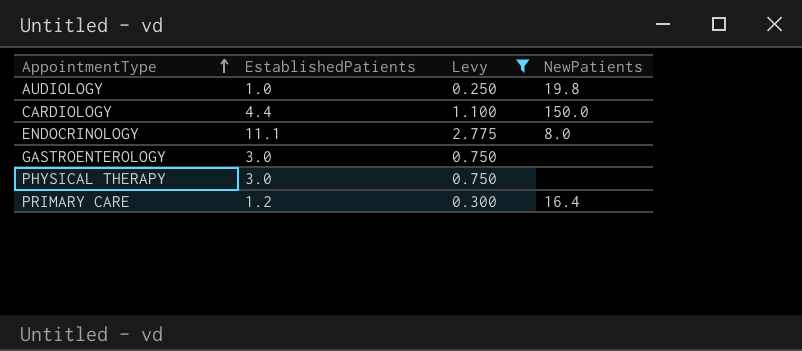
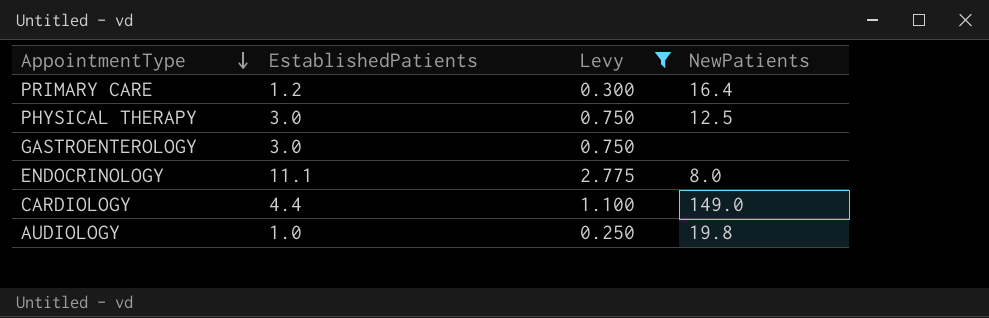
row order: AppointmentType ascending -> AppointmentType descending
PHYSICAL THERAPY | NewPatients: none -> 12.5
CARDIOLOGY | NewPatients: 150.0 -> 149.0

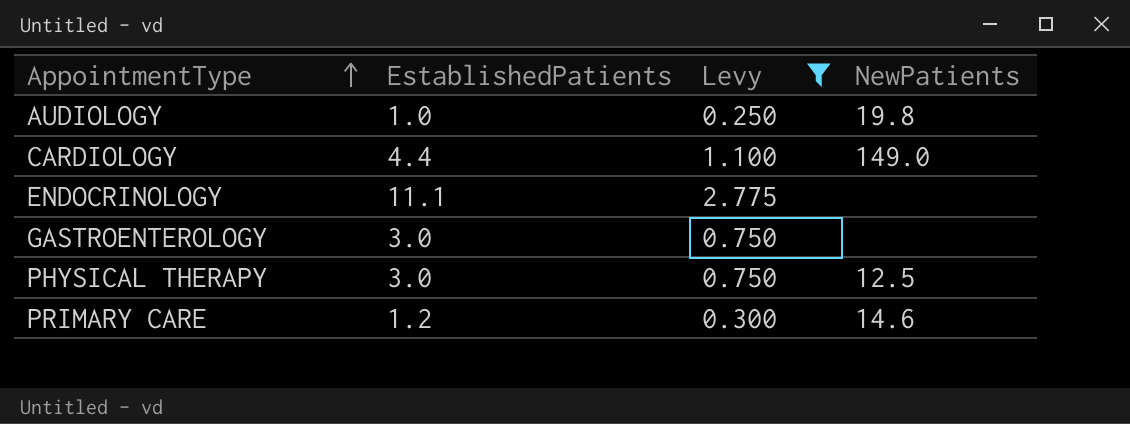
row order: AppointmentType descending -> AppointmentType ascending
ENDOCRINOLOGY | NewPatients: 8.0 -> none
PRIMARY CARE | NewPatients: 16.4 -> 14.6

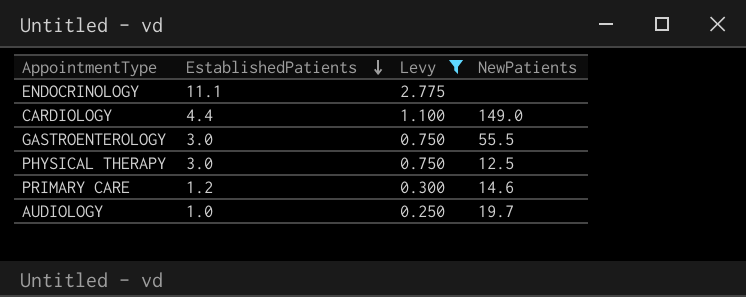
row order: AppointmentType ascending -> EstablishedPatients descending
GASTROENTEROLOGY | NewPatients: none -> 55.5
AUDIOLOGY | NewPatients: 19.8 -> 19.7

